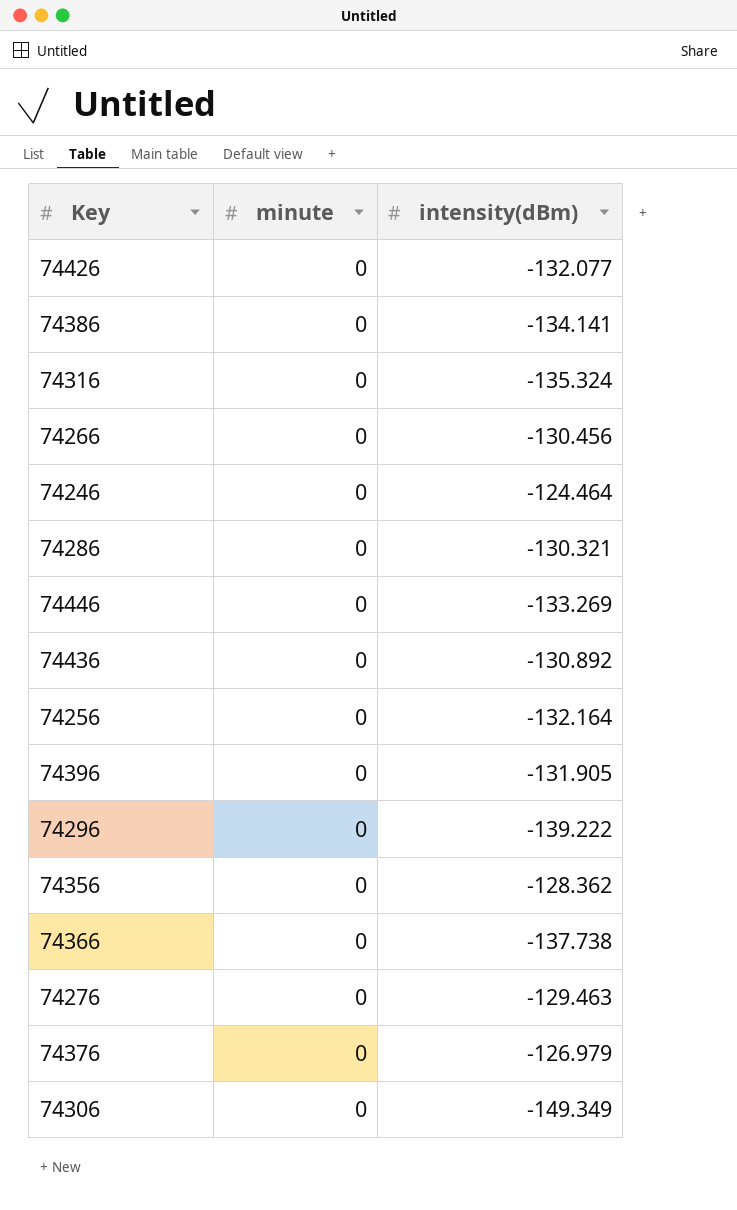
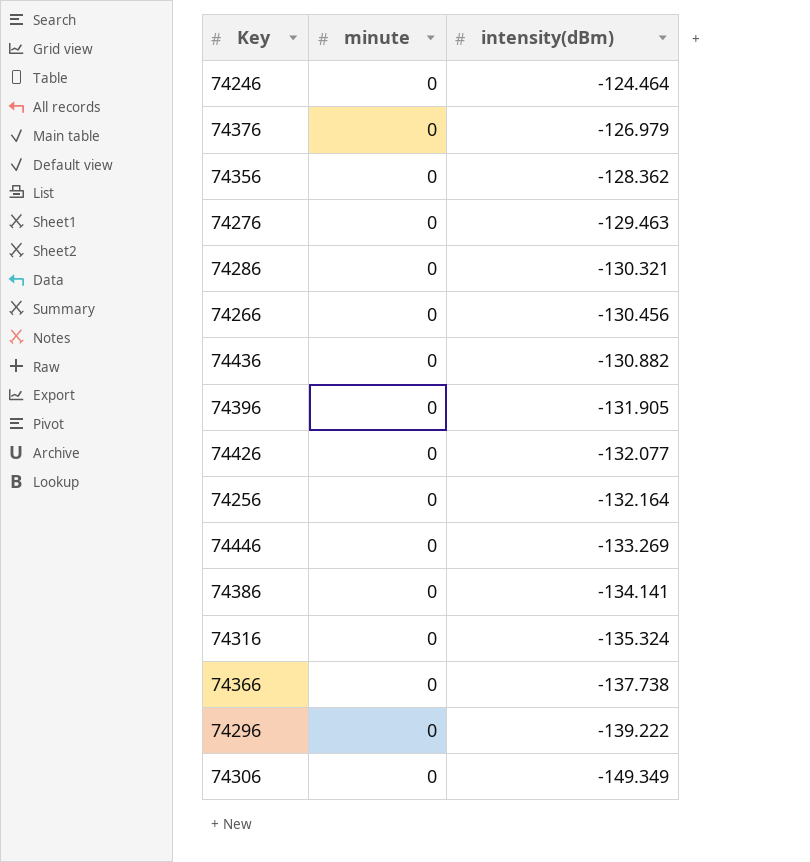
row order: none -> intensity(dBm) descending
74436 | intensity(dBm): -130.892 -> -130.882

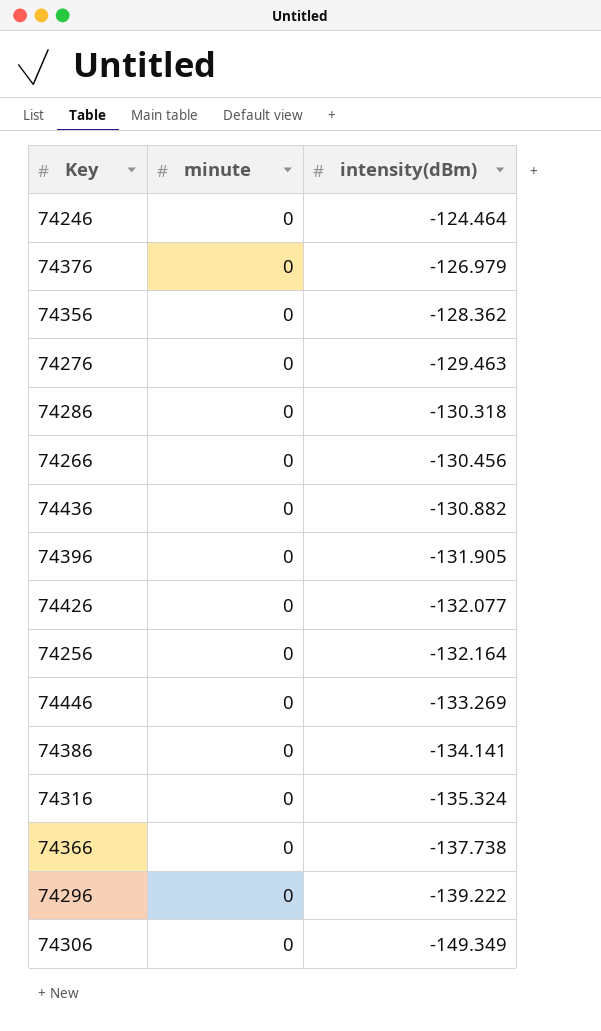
74286 | intensity(dBm): -130.321 -> -130.318

